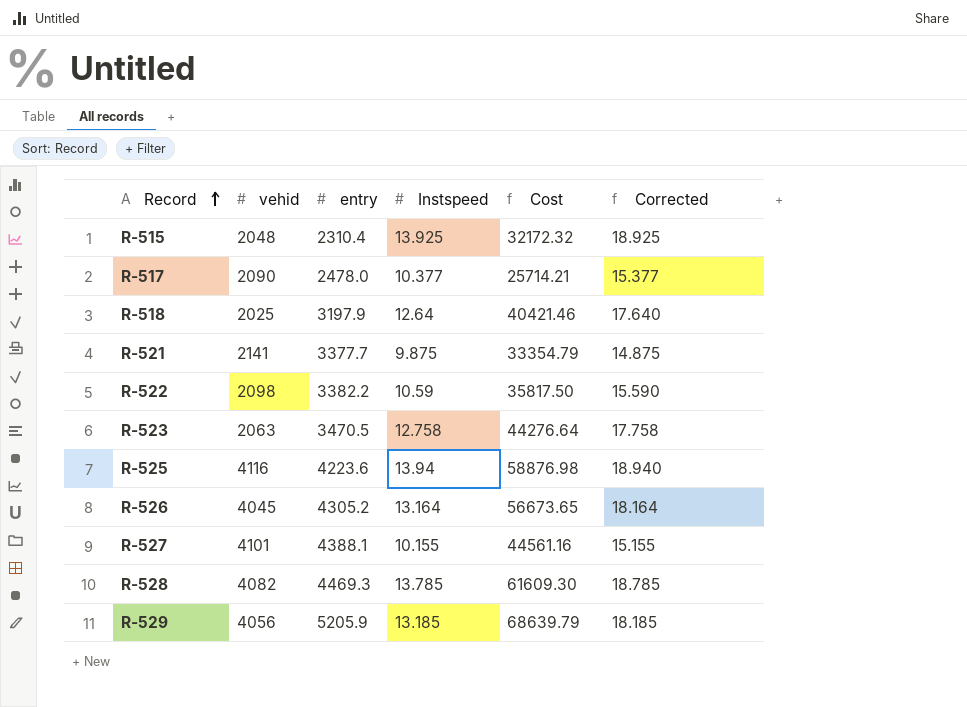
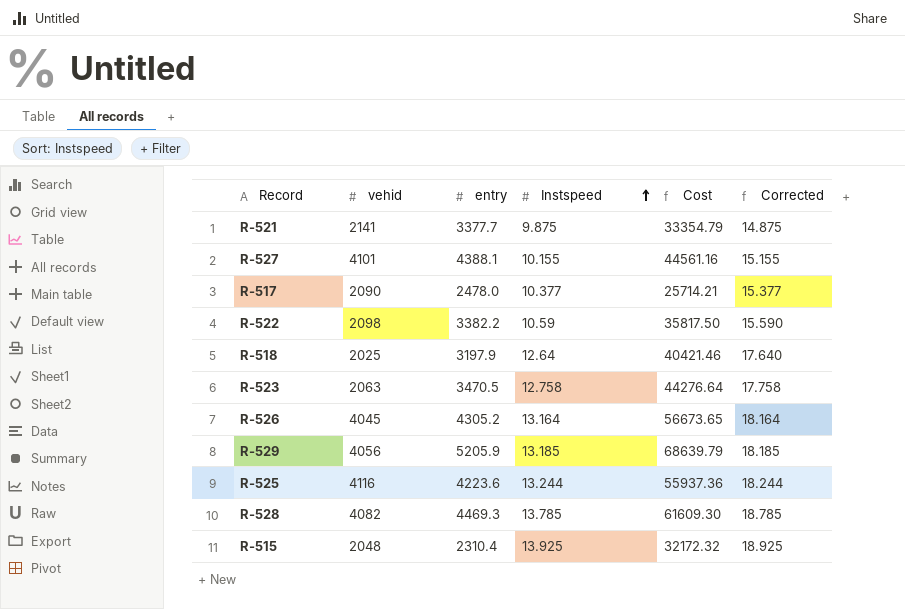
row order: Record ascending -> Instspeed ascending
R-525 | Instspeed: 13.94 -> 13.244
R-525 | Cost: 58876.98 -> 55937.36
R-525 | Corrected: 18.940 -> 18.244

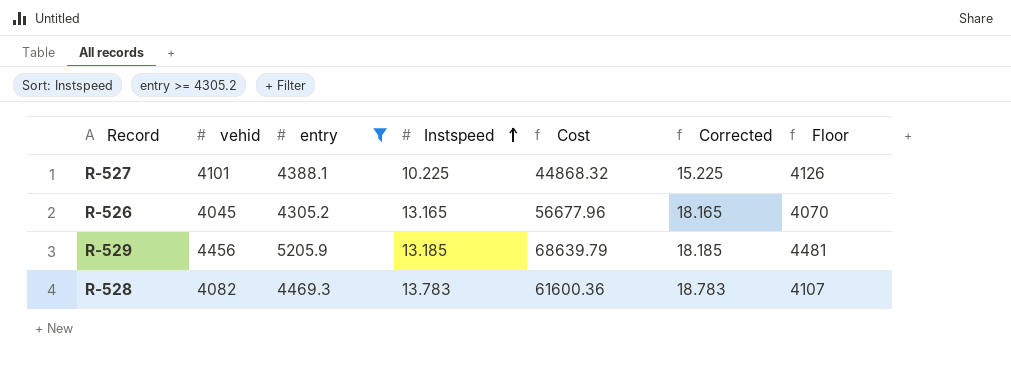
filter: none -> entry >= 4305.2
column Floor | formula: none -> [vehid] + 25
R-527 | Instspeed: 10.155 -> 10.225
R-527 | Cost: 44561.16 -> 44868.32
R-527 | Corrected: 15.155 -> 15.225
R-526 | Instspeed: 13.164 -> 13.165
R-526 | Cost: 56673.65 -> 56677.96
R-526 | Corrected: 18.164 -> 18.165
R-529 | vehid: 4056 -> 4456
R-528 | Instspeed: 13.785 -> 13.783
R-528 | Cost: 61609.30 -> 61600.36
R-528 | Corrected: 18.785 -> 18.783

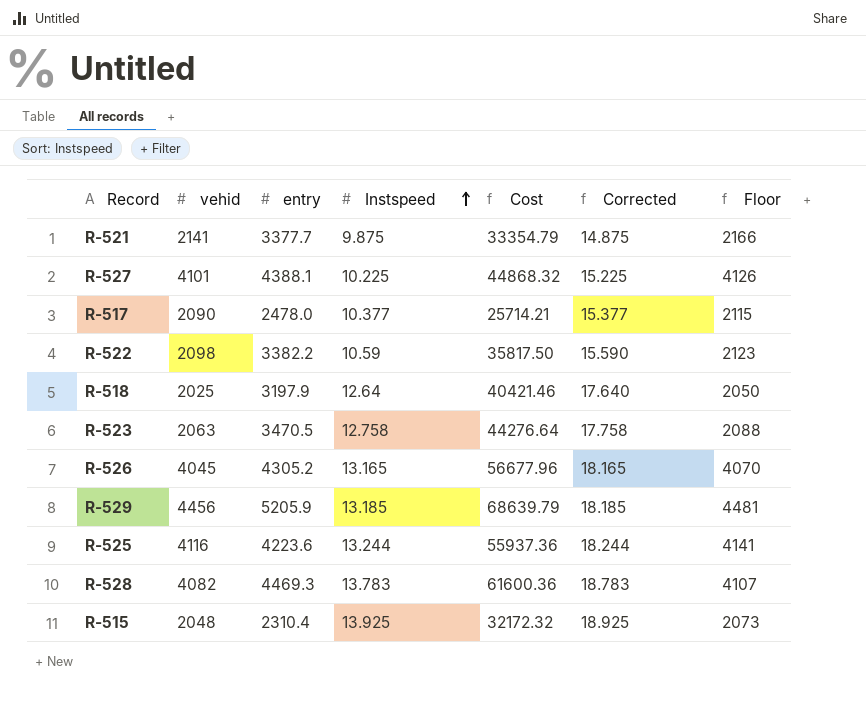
filter: entry >= 4305.2 -> none

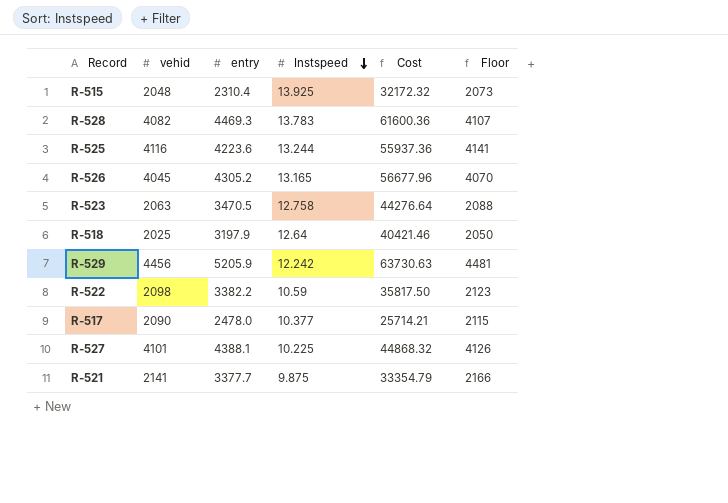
row order: Instspeed ascending -> Instspeed descending
column Corrected | formula: [Instspeed] + 5 -> none
R-529 | Instspeed: 13.185 -> 12.242
R-529 | Cost: 68639.79 -> 63730.63

